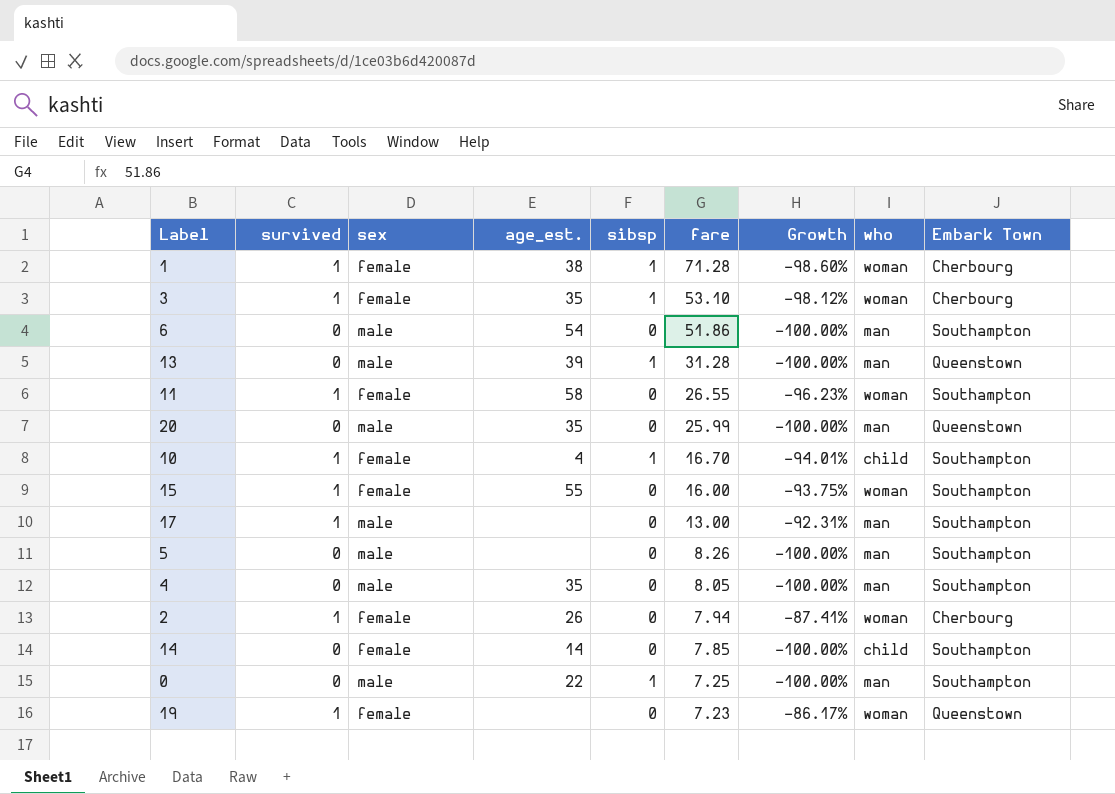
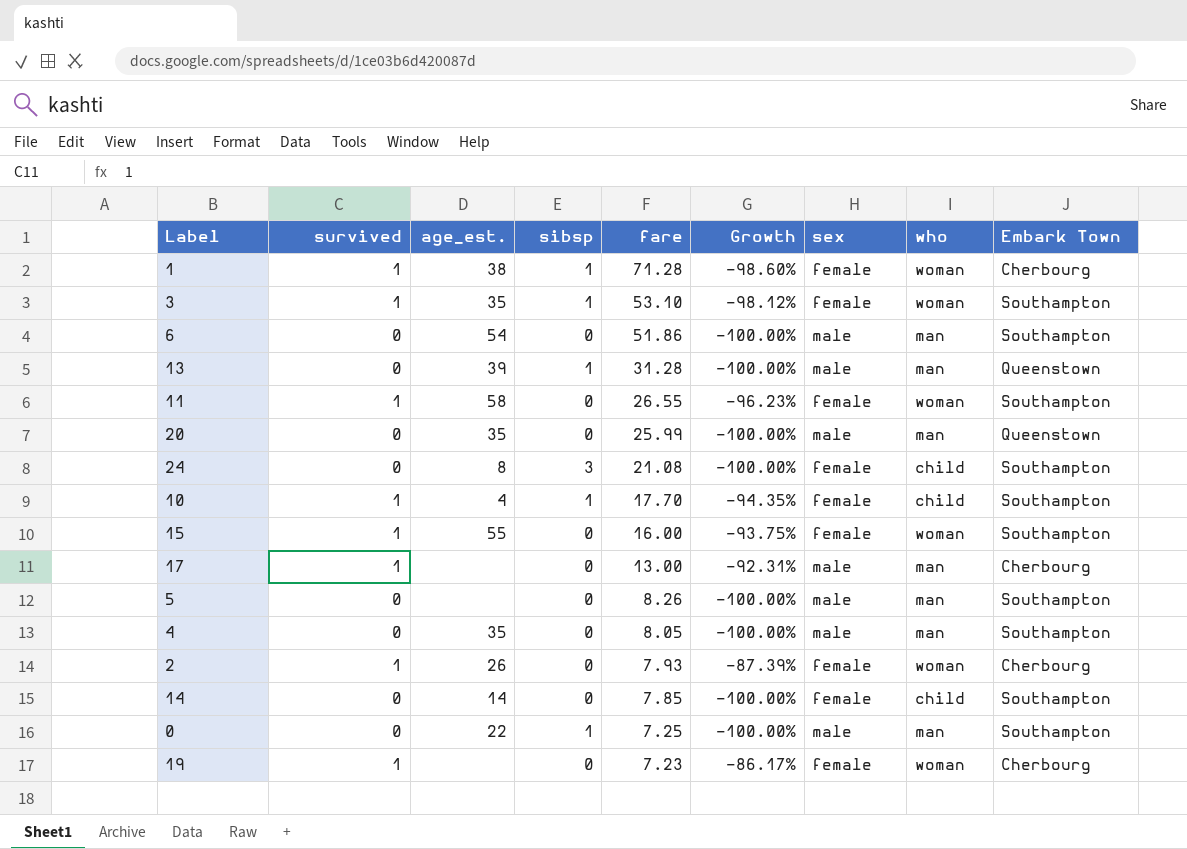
column sex | position: 3 -> 7
3 | Embark Town: Cherbourg -> Southampton
row 24: none -> 0 | 8 | 3 | 21.08 | -100.00% | female | child | Southampton
10 | fare: 16.70 -> 17.70
10 | Growth: -94.01% -> -94.35%
17 | Embark Town: Southampton -> Cherbourg
2 | fare: 7.94 -> 7.93
2 | Growth: -87.41% -> -87.39%
19 | Embark Town: Queenstown -> Cherbourg

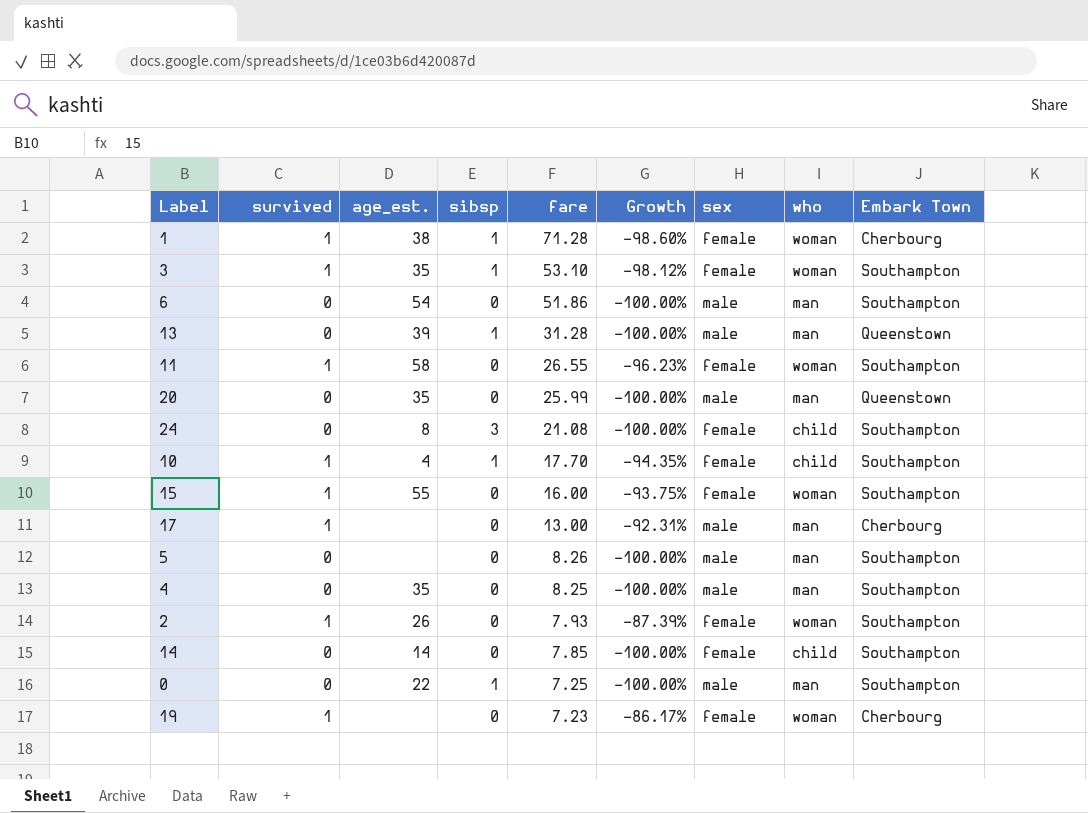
4 | fare: 8.05 -> 8.25
2 | Embark Town: Cherbourg -> Southampton

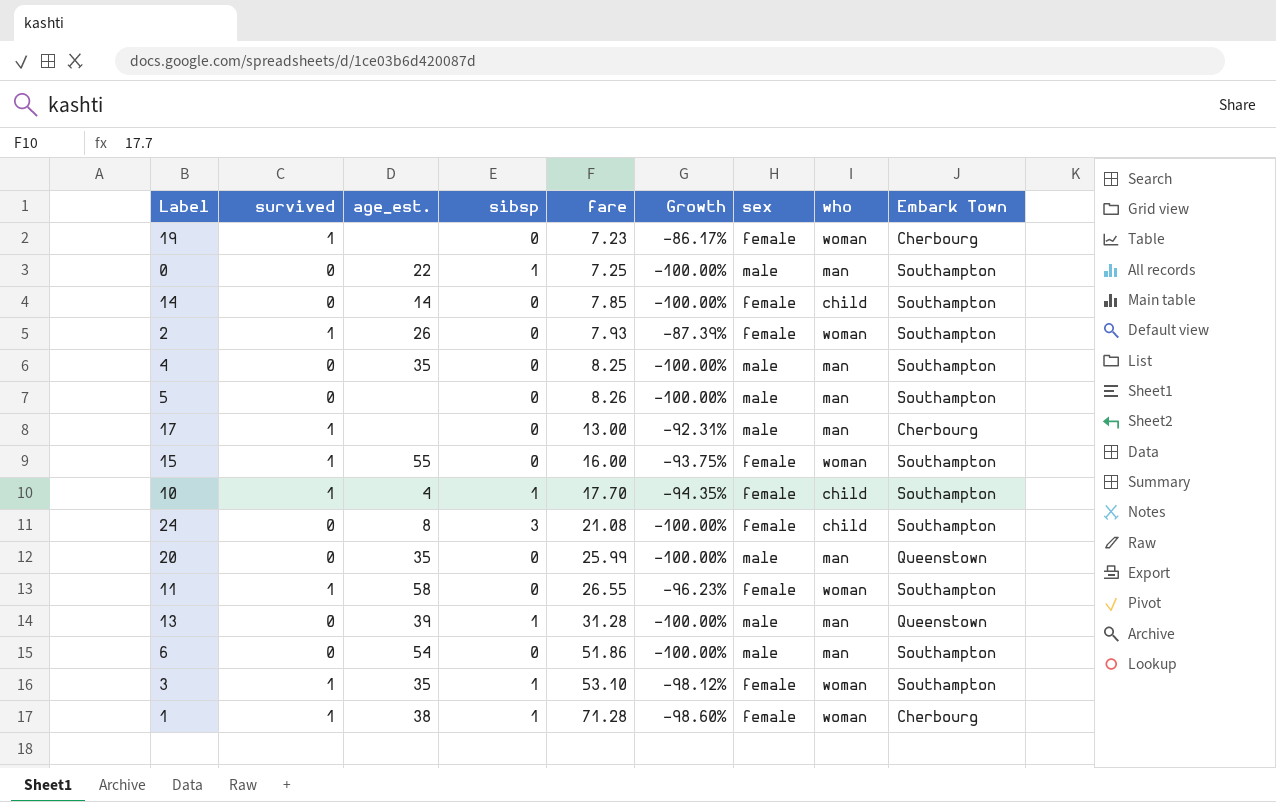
row order: fare descending -> fare ascending

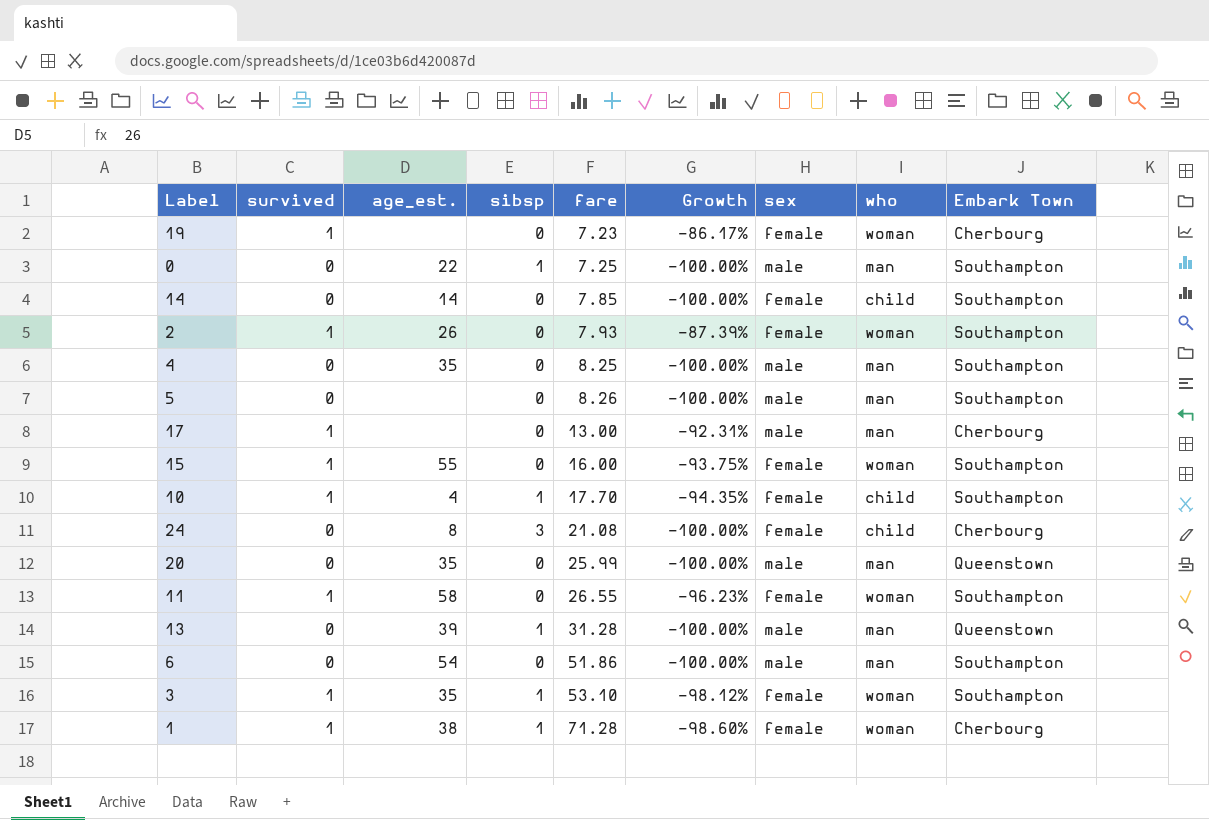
24 | Embark Town: Southampton -> Cherbourg

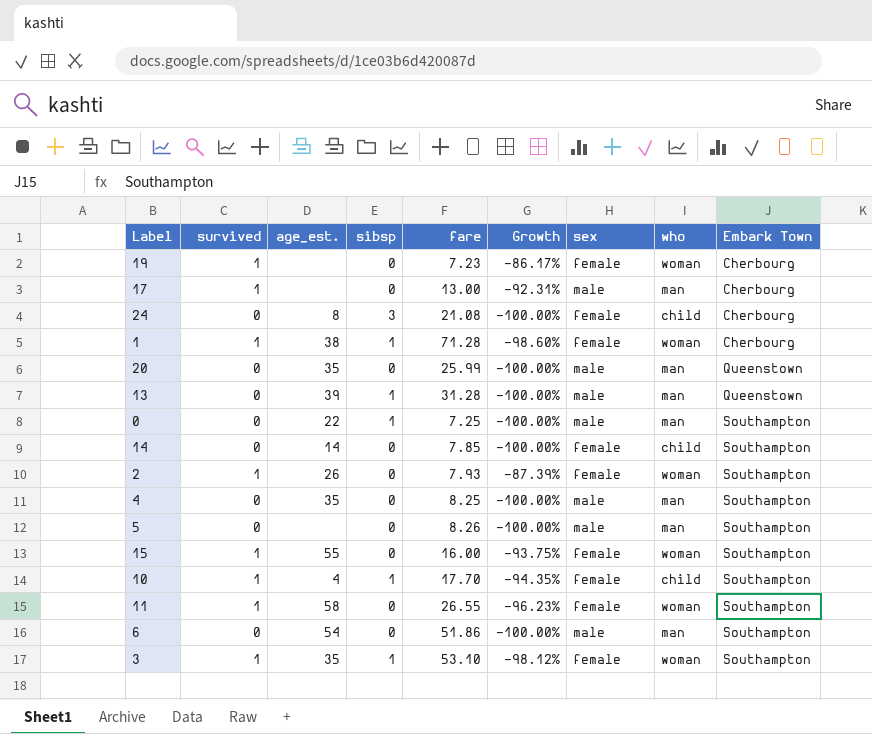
row order: fare ascending -> Embark Town ascending

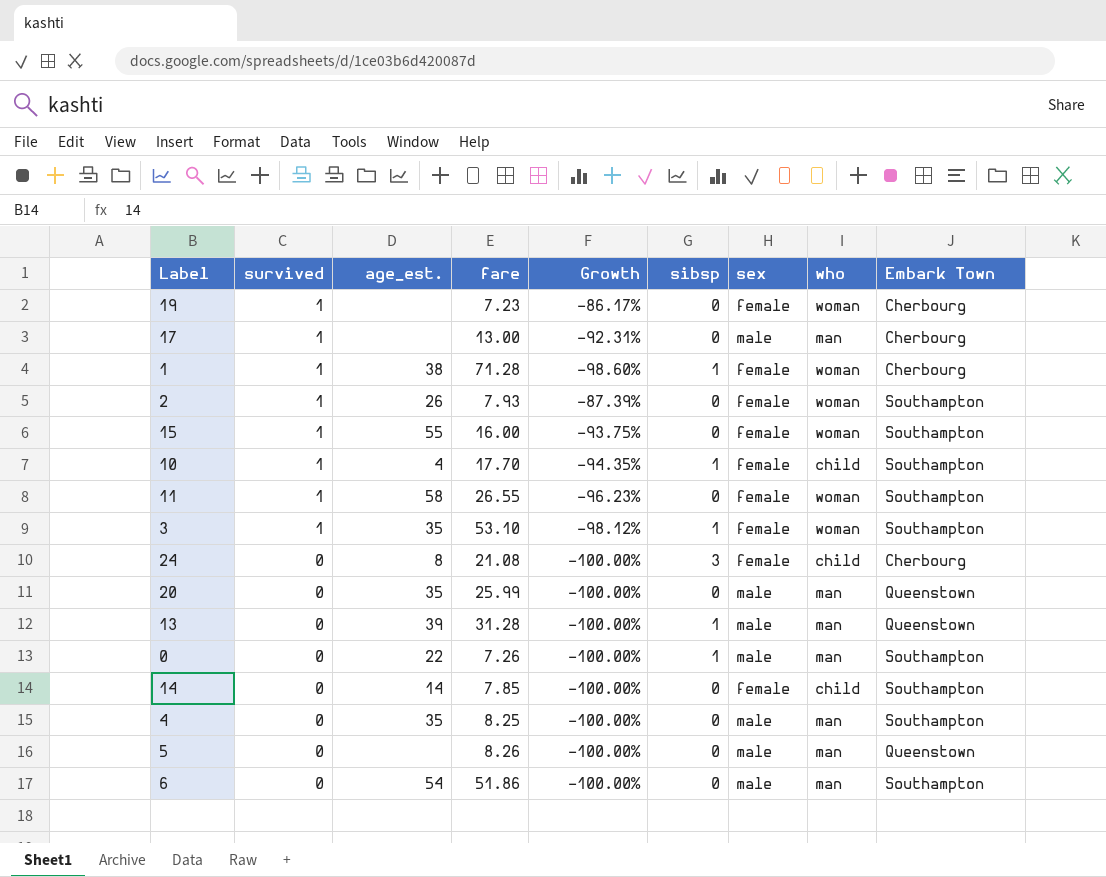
row order: Embark Town ascending -> survived descending
column sibsp | position: 4 -> 6
0 | fare: 7.25 -> 7.26
5 | Embark Town: Southampton -> Queenstown

